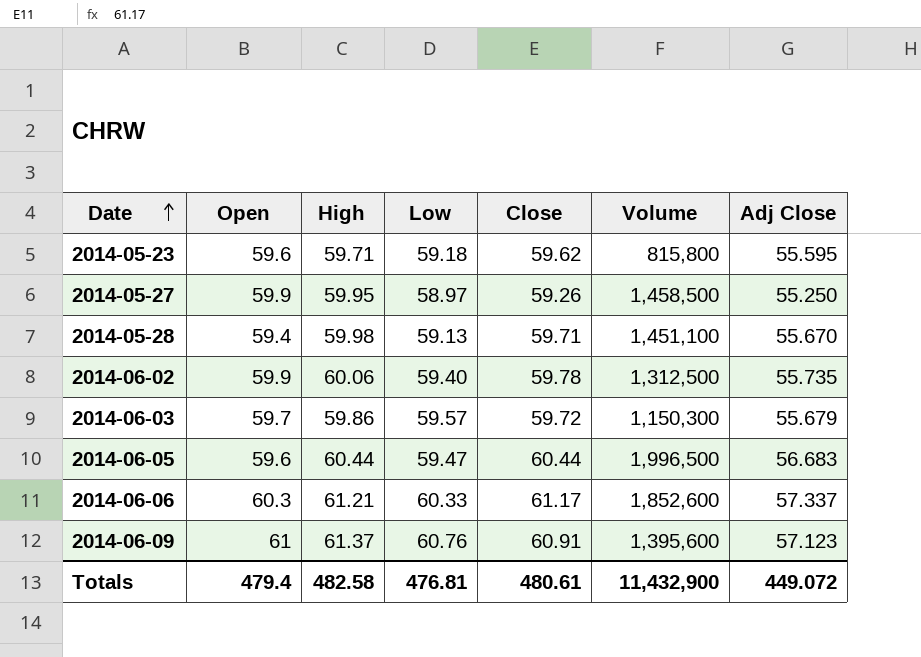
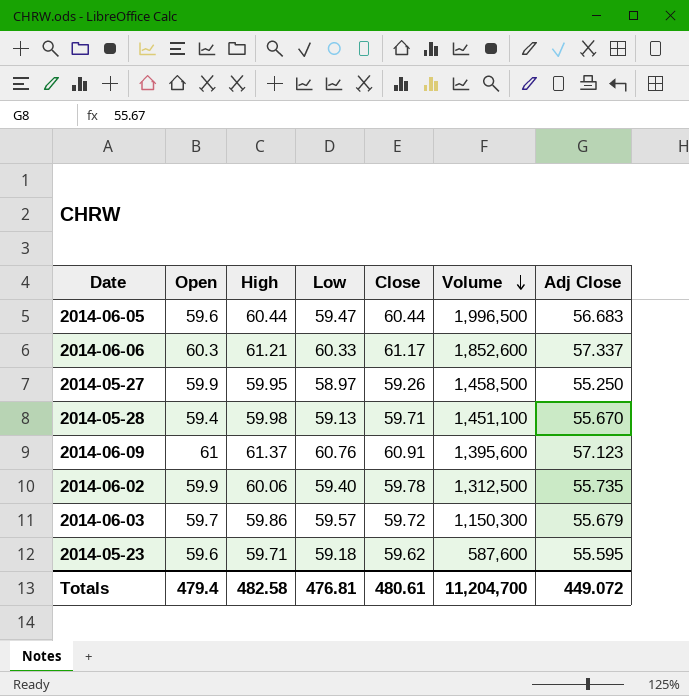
row order: Date ascending -> Volume descending
2014-05-23 | Volume: 815,800 -> 587,600
Totals | Volume: 11,432,900 -> 11,204,700

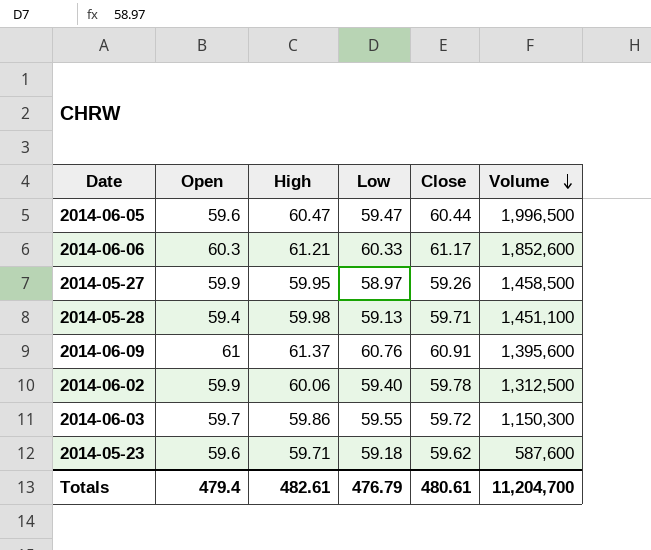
column Adj Close | position: 7 -> none
2014-06-05 | High: 60.44 -> 60.47
2014-06-03 | Low: 59.57 -> 59.55
Totals | High: 482.58 -> 482.61
Totals | Low: 476.81 -> 476.79

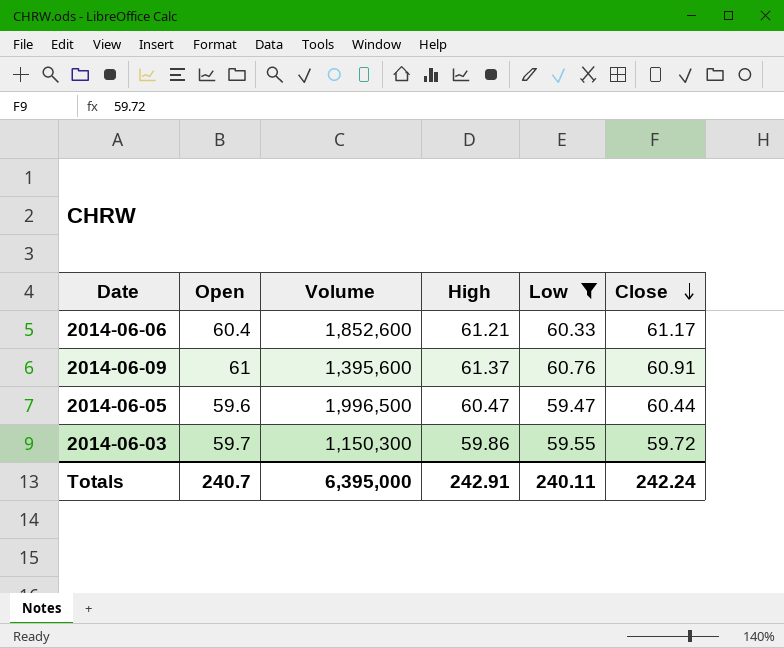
filter: none -> Low >= 59.47
row order: Volume descending -> Close descending
column Volume | position: 6 -> 3
2014-06-06 | Open: 60.3 -> 60.4
Totals | Open: 479.4 -> 240.7
Totals | Volume: 11,204,700 -> 6,395,000
Totals | High: 482.61 -> 242.91
Totals | Low: 476.79 -> 240.11
Totals | Close: 480.61 -> 242.24

